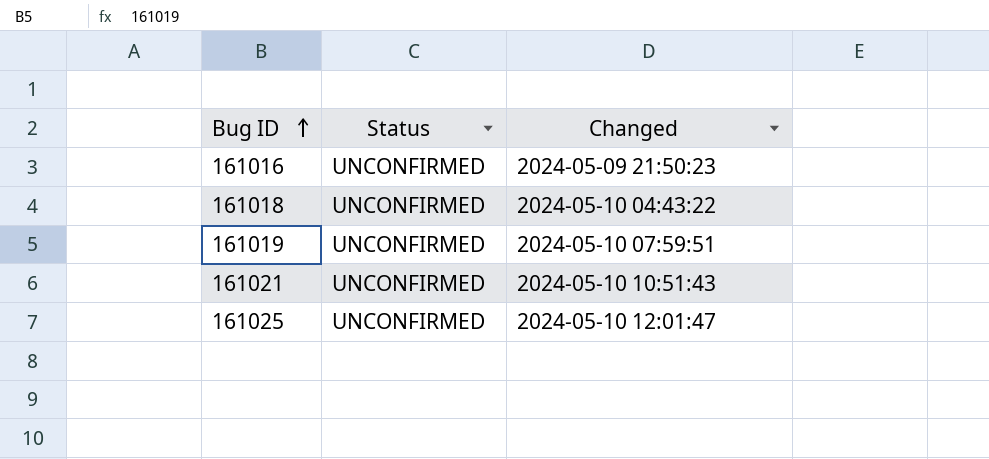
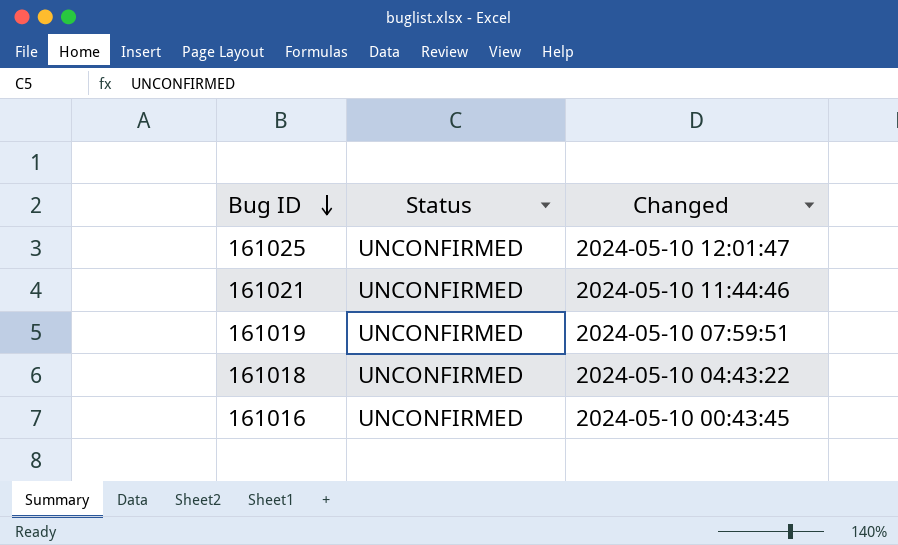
row order: Bug ID ascending -> Bug ID descending
161021 | Changed: 2024-05-10 10:51:43 -> 2024-05-10 11:44:46
161016 | Changed: 2024-05-09 21:50:23 -> 2024-05-10 00:43:45

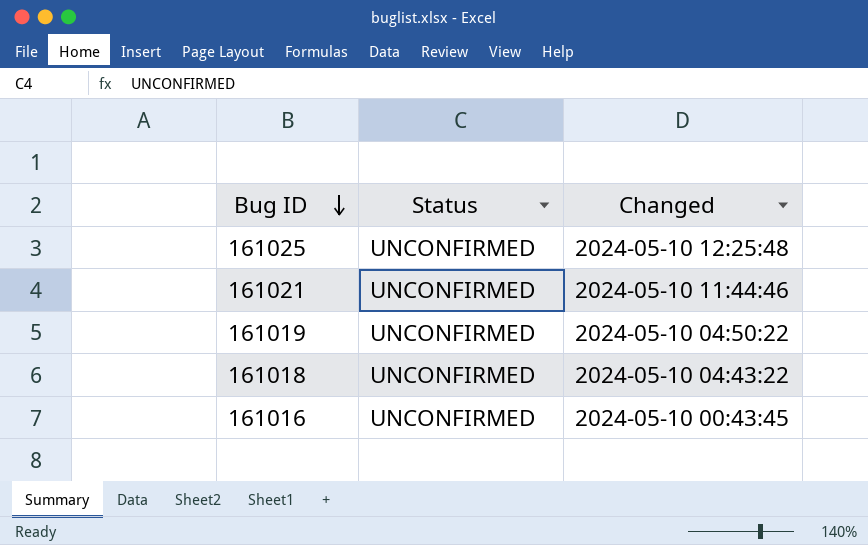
161025 | Changed: 2024-05-10 12:01:47 -> 2024-05-10 12:25:48
161019 | Changed: 2024-05-10 07:59:51 -> 2024-05-10 04:50:22

